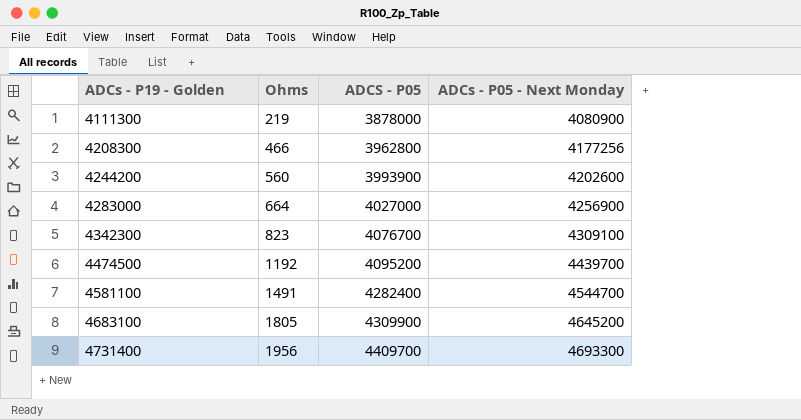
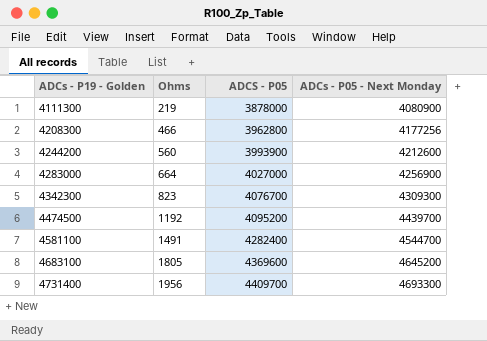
4244200 | ADCs - P05 - Next Monday: 4202600 -> 4212600
4342300 | ADCs - P05 - Next Monday: 4309100 -> 4309300
4683100 | ADCS - P05: 4309900 -> 4369600

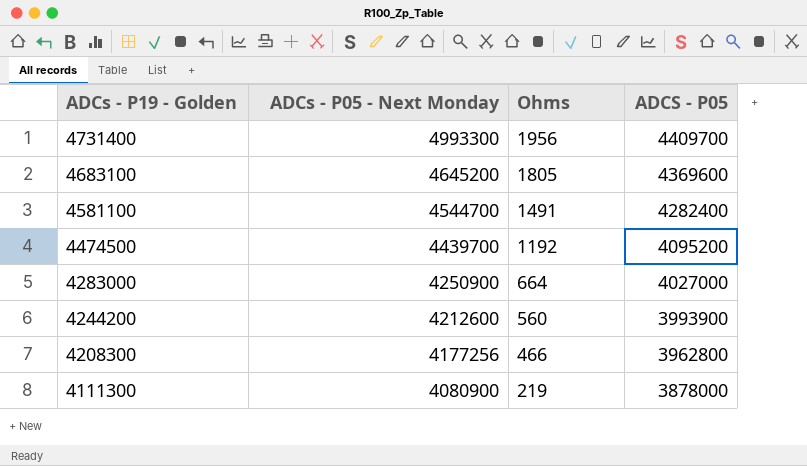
row order: ADCs - P19 - Golden ascending -> ADCs - P19 - Golden descending
column ADCs - P05 - Next Monday | position: 4 -> 2
row 4342300: 823 | 4076700 | 4309300 -> none
4731400 | ADCs - P05 - Next Monday: 4693300 -> 4993300
4283000 | ADCs - P05 - Next Monday: 4256900 -> 4250900

